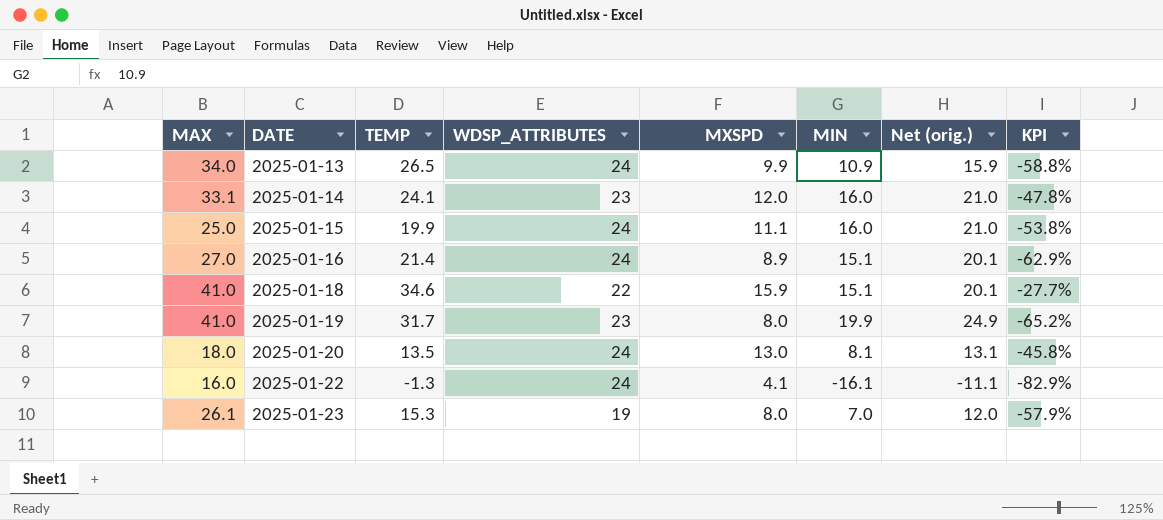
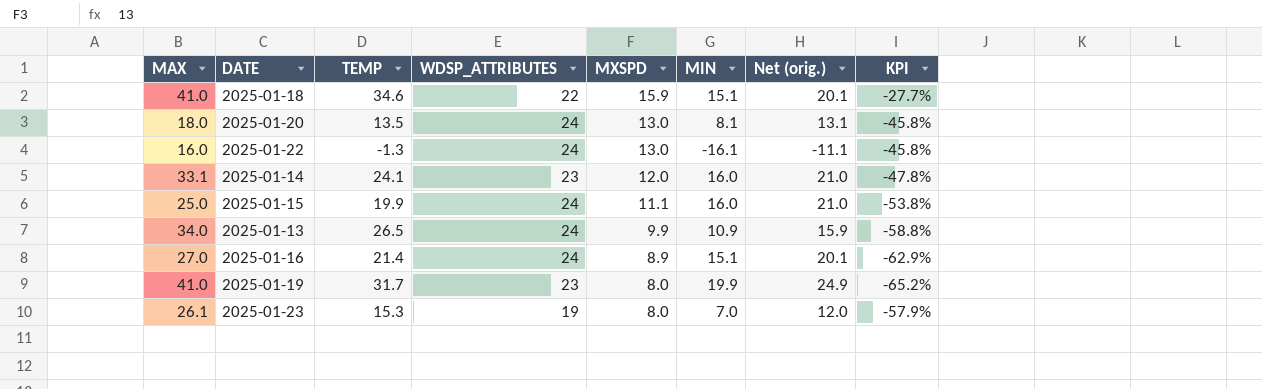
row order: DATE ascending -> MXSPD descending
2025-01-22 | MXSPD: 4.1 -> 13.0
2025-01-22 | KPI: -82.9% -> -45.8%

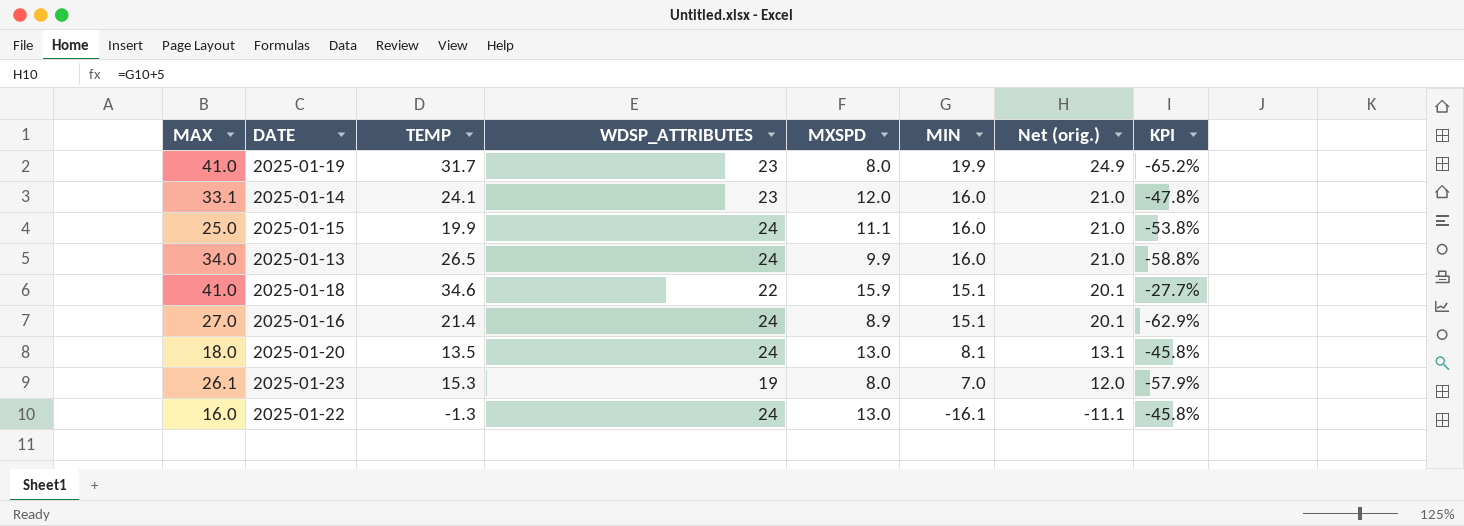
row order: MXSPD descending -> MIN descending
2025-01-13 | MIN: 10.9 -> 16.0
2025-01-13 | Net (orig.): 15.9 -> 21.0

